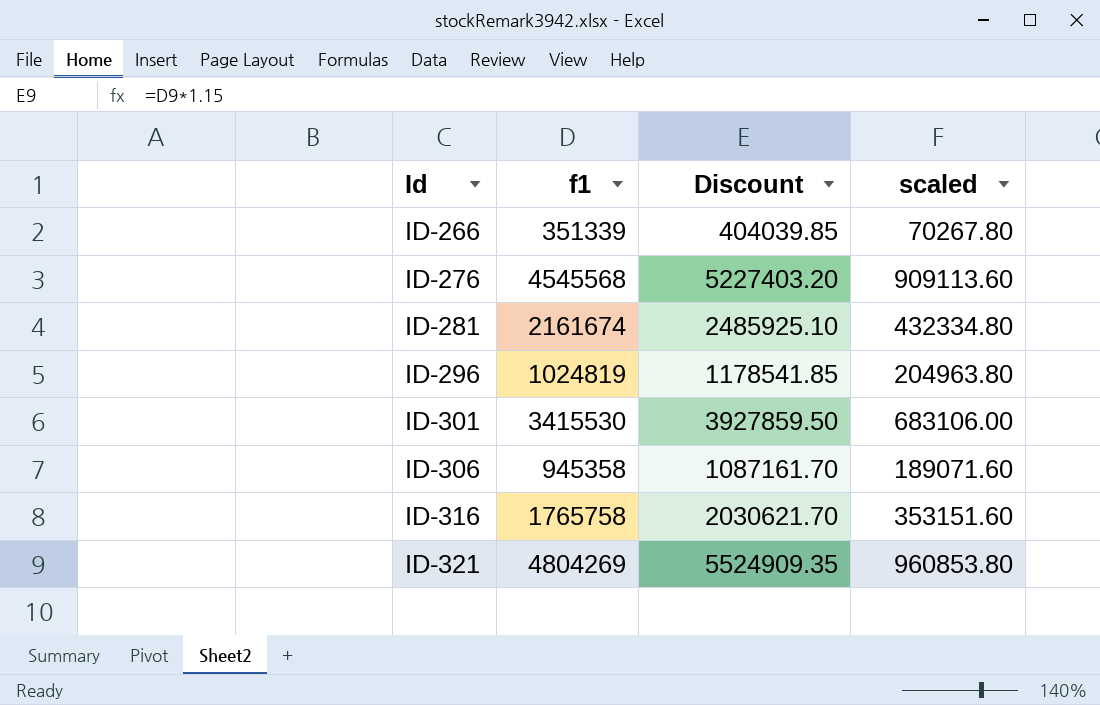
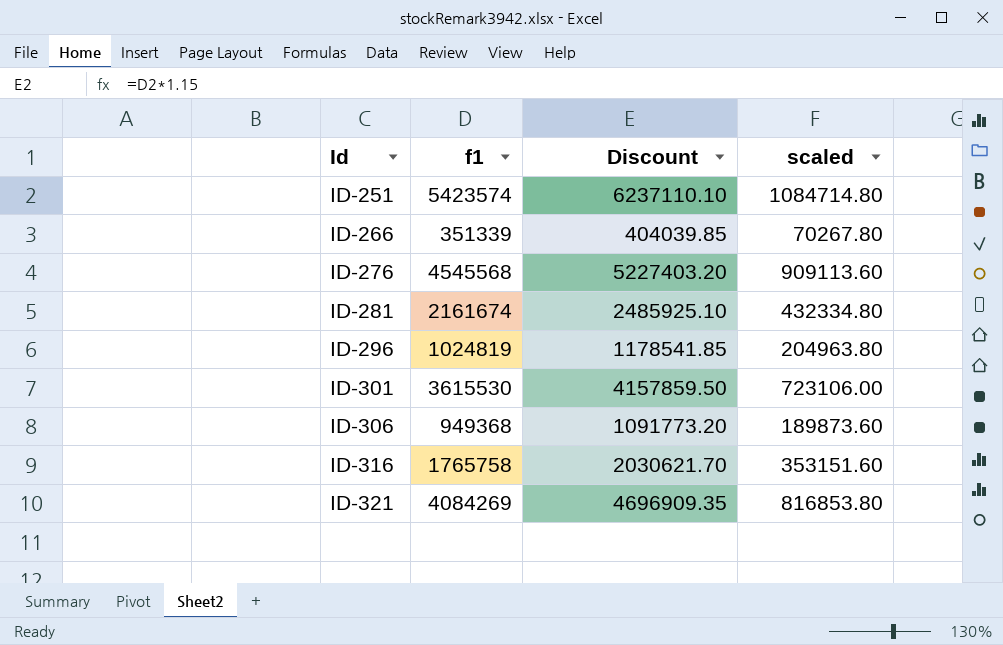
row ID-251: none -> 5423574 | 6237110.10 | 1084714.80
ID-301 | f1: 3415530 -> 3615530
ID-301 | Discount: 3927859.50 -> 4157859.50
ID-301 | scaled: 683106.00 -> 723106.00
ID-306 | f1: 945358 -> 949368
ID-306 | Discount: 1087161.70 -> 1091773.20
ID-306 | scaled: 189071.60 -> 189873.60
ID-321 | f1: 4804269 -> 4084269
ID-321 | Discount: 5524909.35 -> 4696909.35
ID-321 | scaled: 960853.80 -> 816853.80

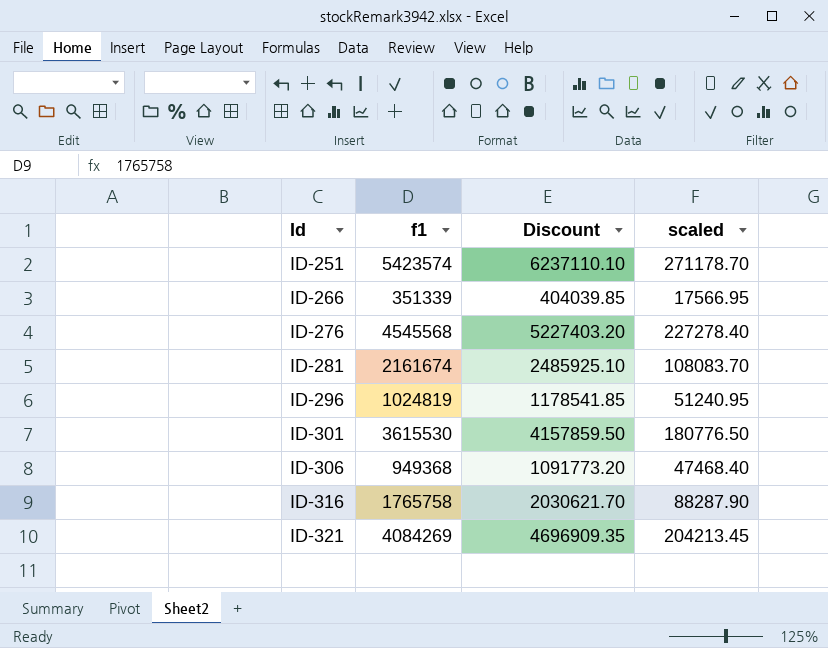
column scaled | formula: [f1] * 0.2 -> [f1] * 0.05

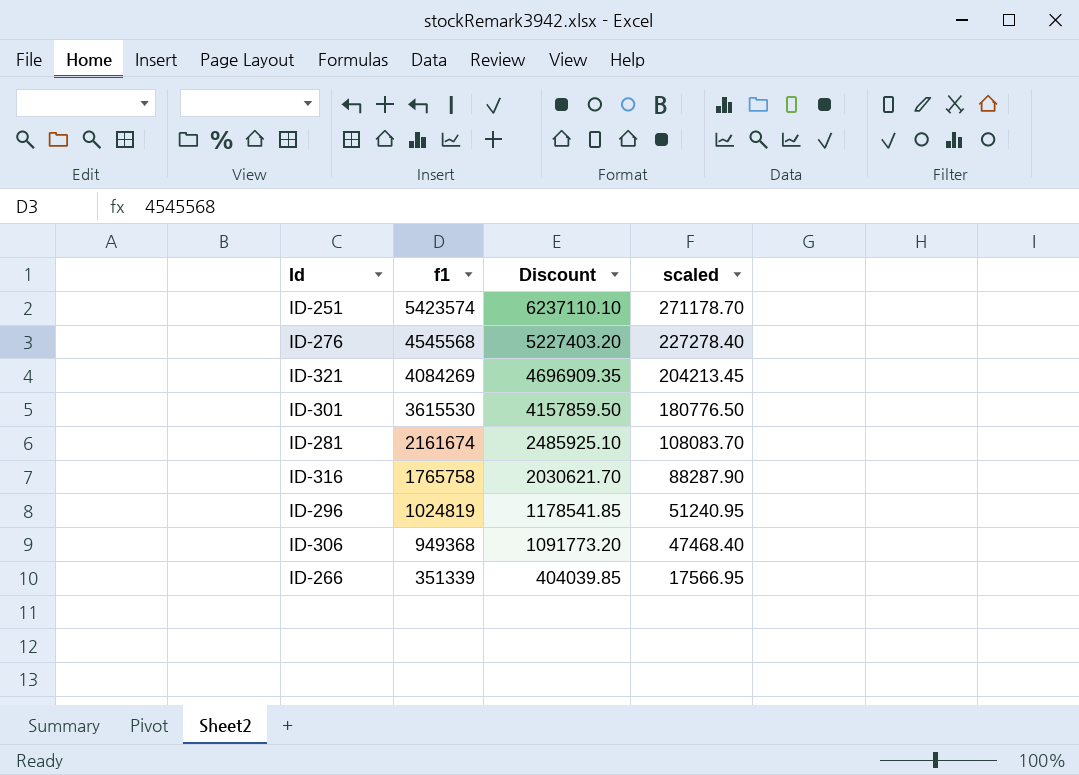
row order: Id ascending -> f1 descending

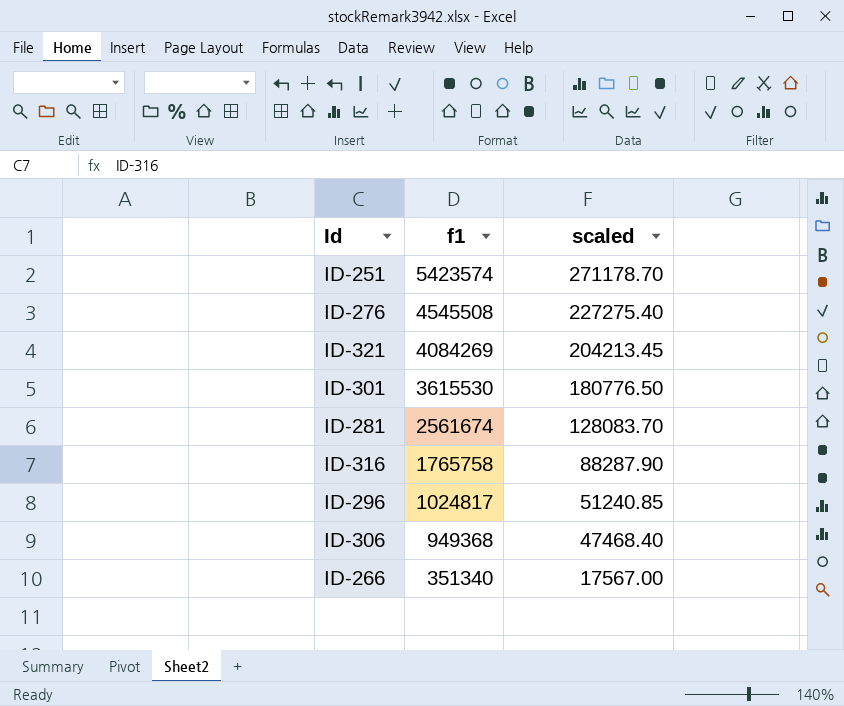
column Discount | formula: [f1] * 1.15 -> none
ID-276 | f1: 4545568 -> 4545508
ID-276 | scaled: 227278.40 -> 227275.40
ID-281 | f1: 2161674 -> 2561674
ID-281 | scaled: 108083.70 -> 128083.70
ID-296 | f1: 1024819 -> 1024817
ID-296 | scaled: 51240.95 -> 51240.85
ID-266 | f1: 351339 -> 351340
ID-266 | scaled: 17566.95 -> 17567.00

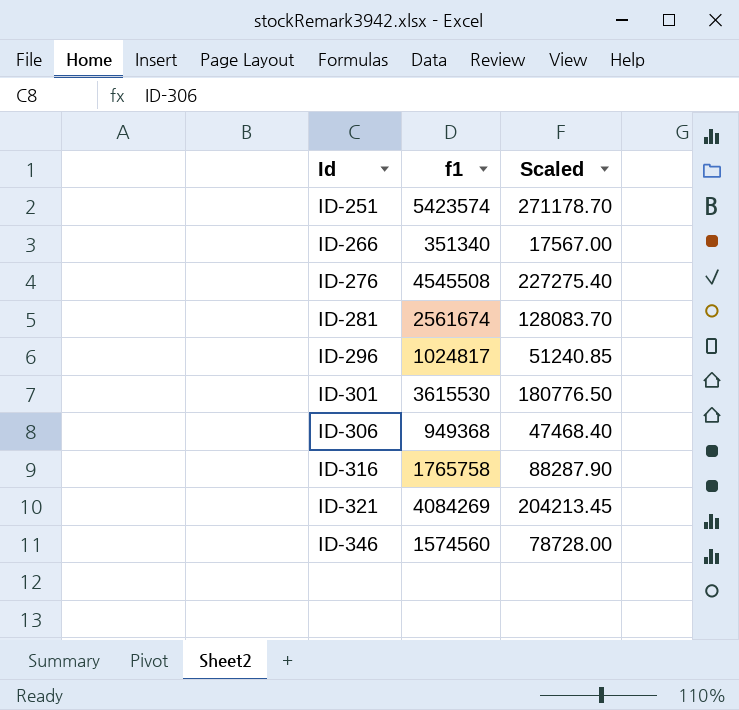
row order: f1 descending -> Id ascending
column name: scaled -> Scaled
row ID-346: none -> 1574560 | 78728.00

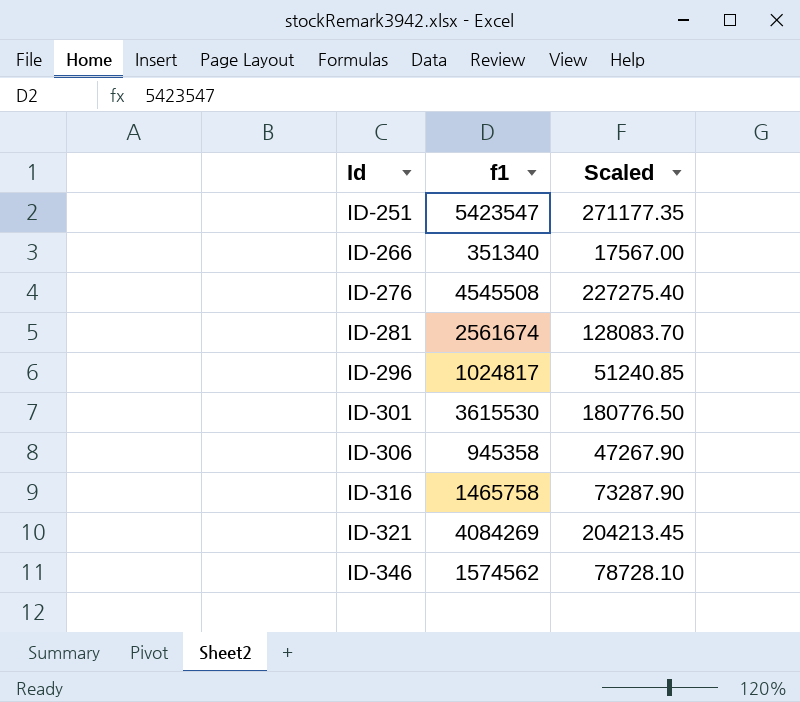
ID-251 | f1: 5423574 -> 5423547
ID-251 | Scaled: 271178.70 -> 271177.35
ID-306 | f1: 949368 -> 945358
ID-306 | Scaled: 47468.40 -> 47267.90
ID-316 | f1: 1765758 -> 1465758
ID-316 | Scaled: 88287.90 -> 73287.90
ID-346 | f1: 1574560 -> 1574562
ID-346 | Scaled: 78728.00 -> 78728.10

